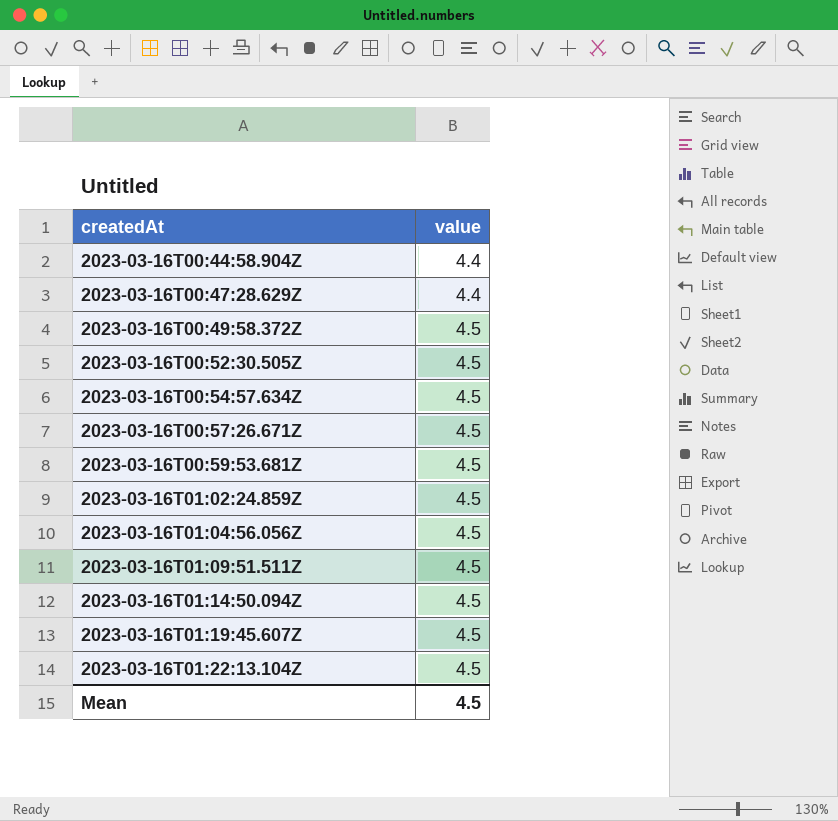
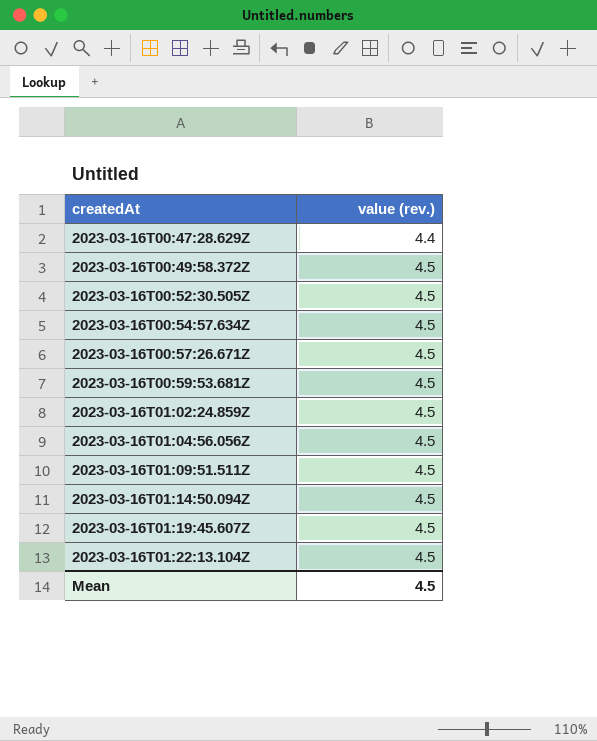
column name: value -> value (rev.)
row 2023-03-16T00:44:58.904Z: 4.4 -> none

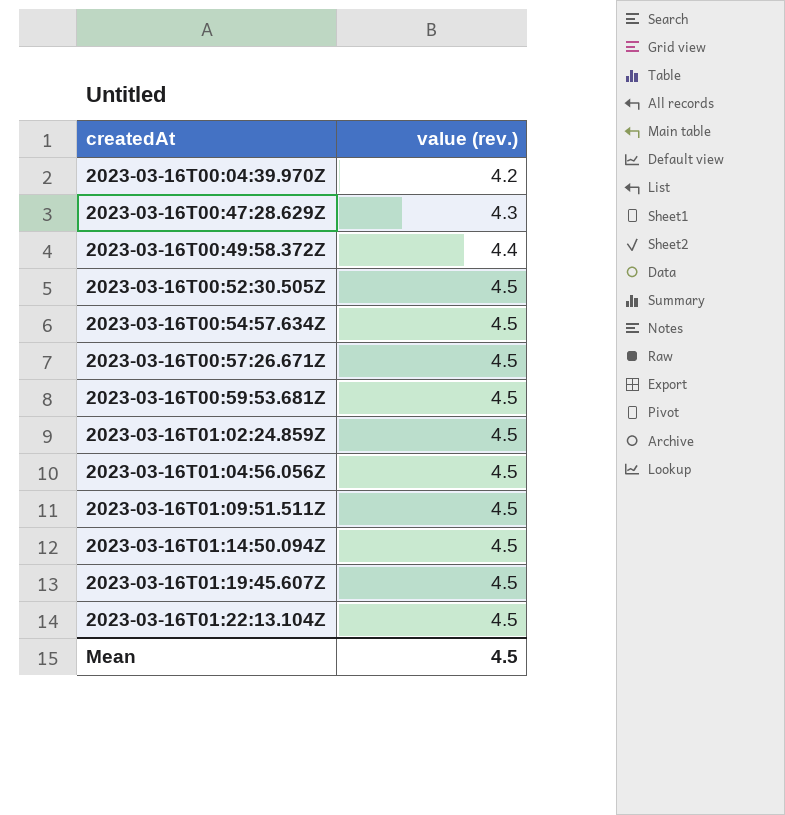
row 2023-03-16T00:04:39.970Z: none -> 4.2
2023-03-16T00:47:28.629Z | value (rev.): 4.4 -> 4.3
2023-03-16T00:49:58.372Z | value (rev.): 4.5 -> 4.4

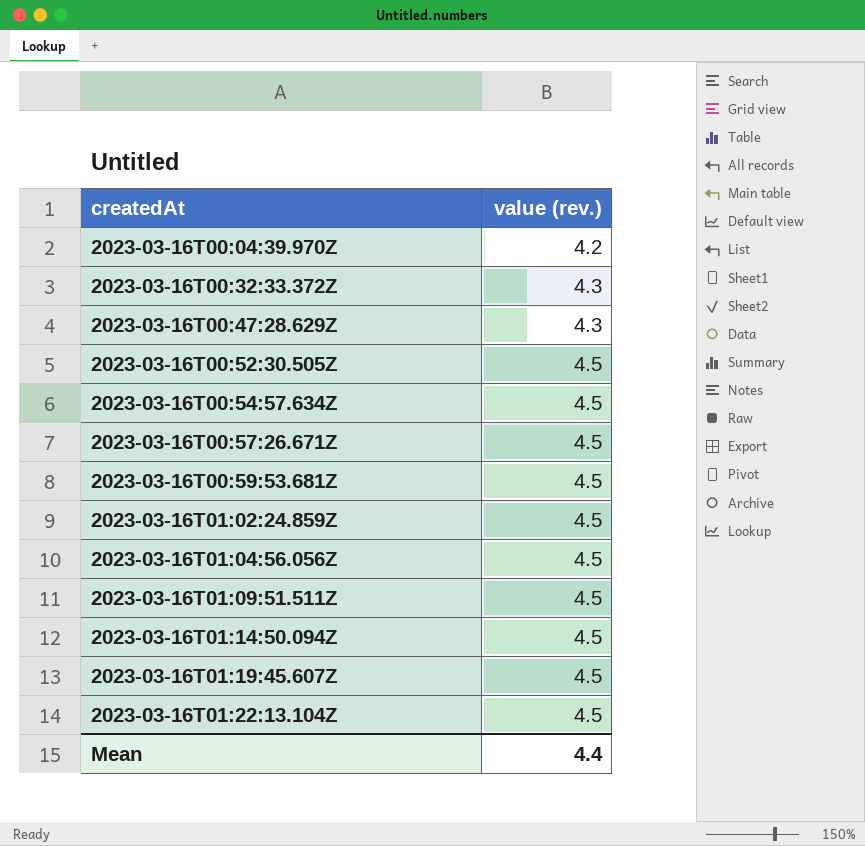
row 2023-03-16T00:49:58.372Z: 4.4 -> none
row 2023-03-16T00:32:33.372Z: none -> 4.3
Mean | value (rev.): 4.5 -> 4.4

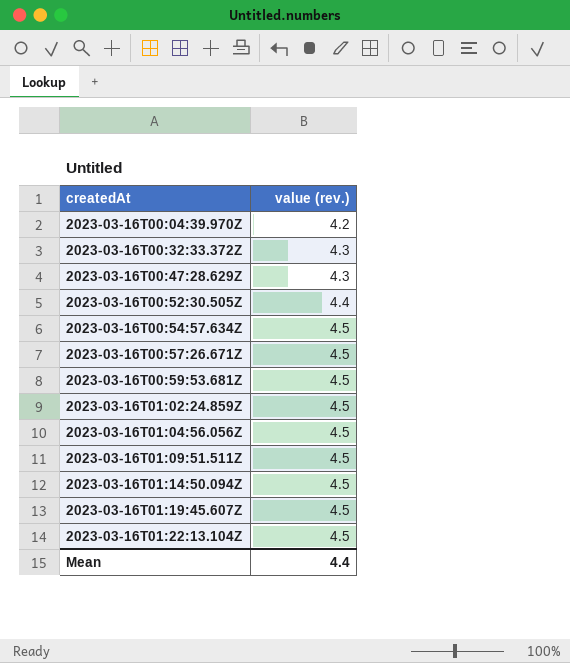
2023-03-16T00:52:30.505Z | value (rev.): 4.5 -> 4.4

